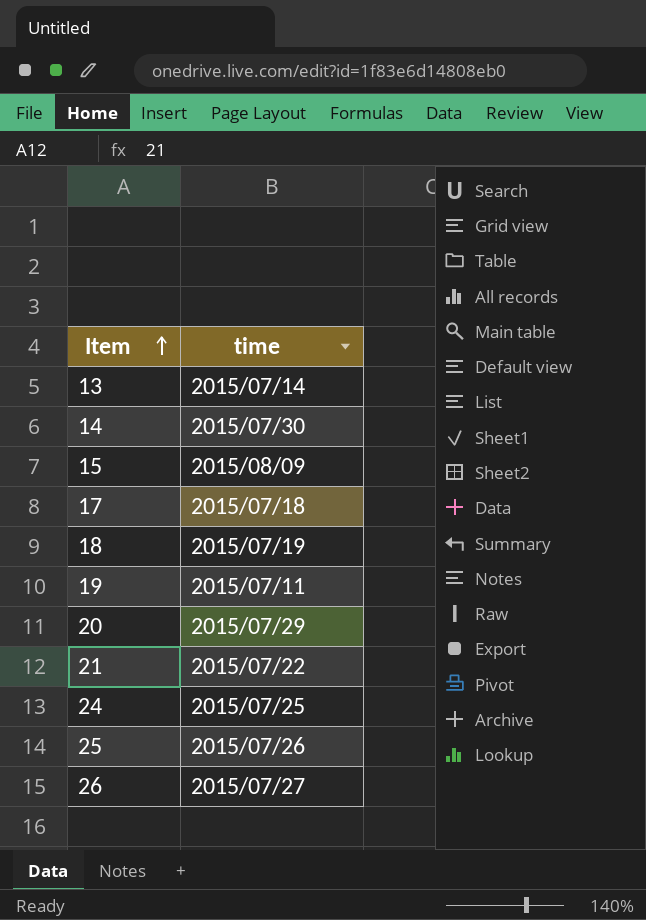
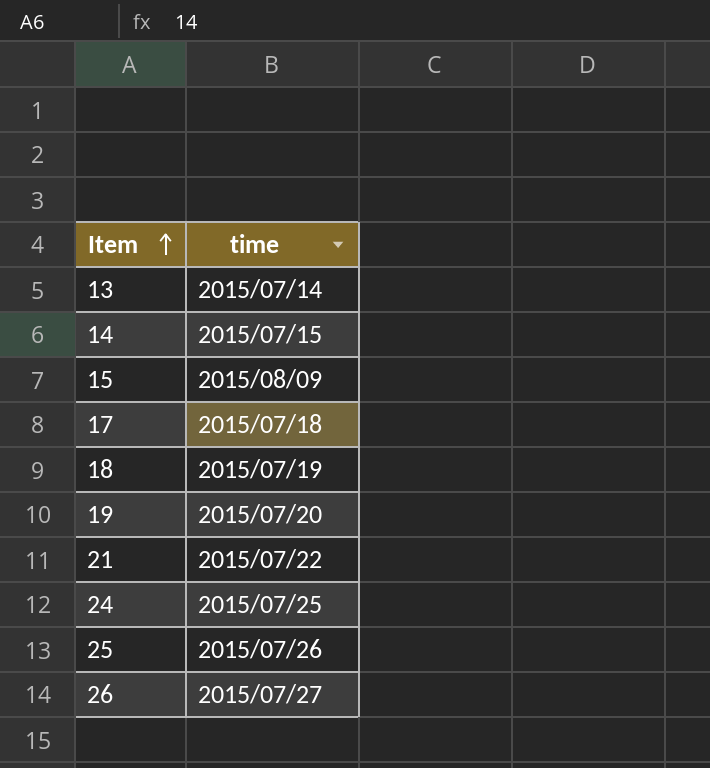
row 20: 2015/07/29 -> none
14 | time: 2015/07/30 -> 2015/07/15
19 | time: 2015/07/11 -> 2015/07/20

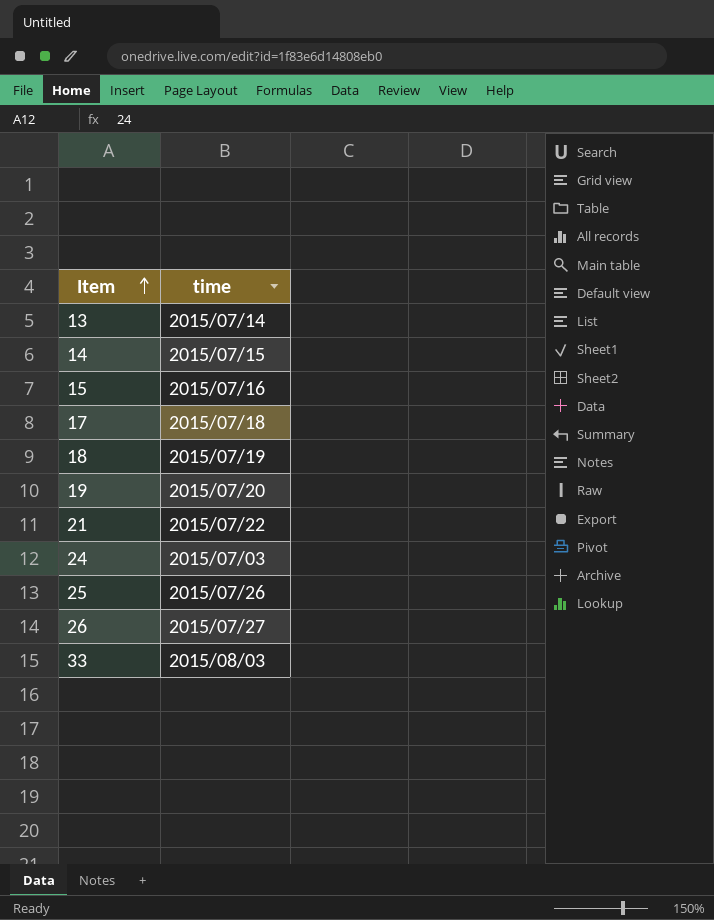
15 | time: 2015/08/09 -> 2015/07/16
24 | time: 2015/07/25 -> 2015/07/03
row 33: none -> 2015/08/03

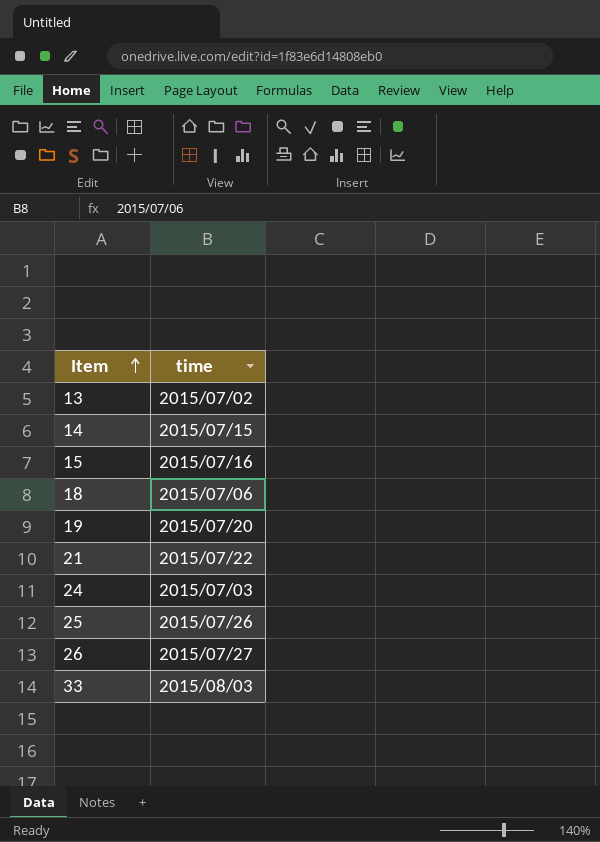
row 17: 2015/07/18 -> none
13 | time: 2015/07/14 -> 2015/07/02
18 | time: 2015/07/19 -> 2015/07/06

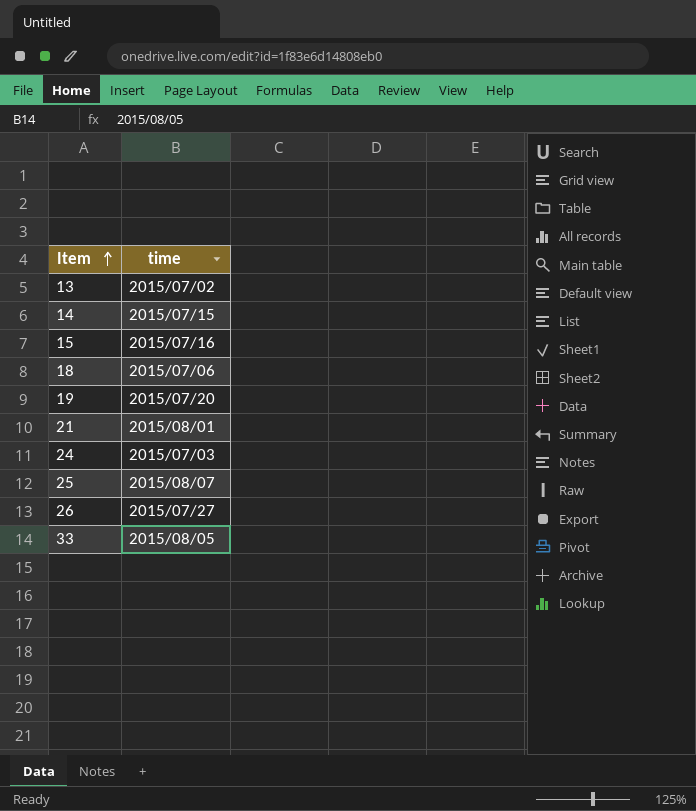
21 | time: 2015/07/22 -> 2015/08/01
25 | time: 2015/07/26 -> 2015/08/07
33 | time: 2015/08/03 -> 2015/08/05

